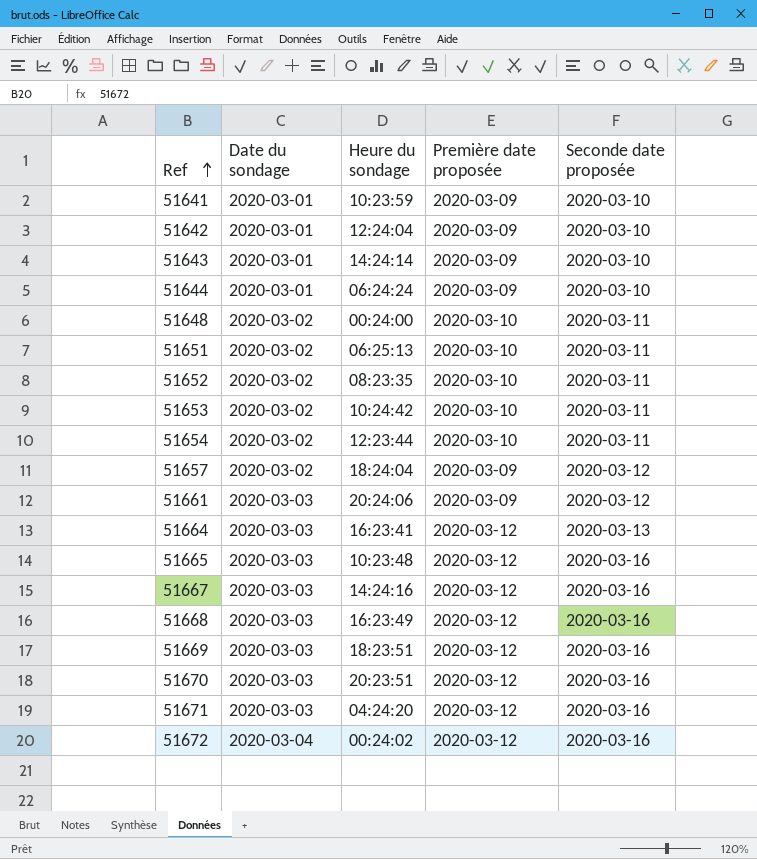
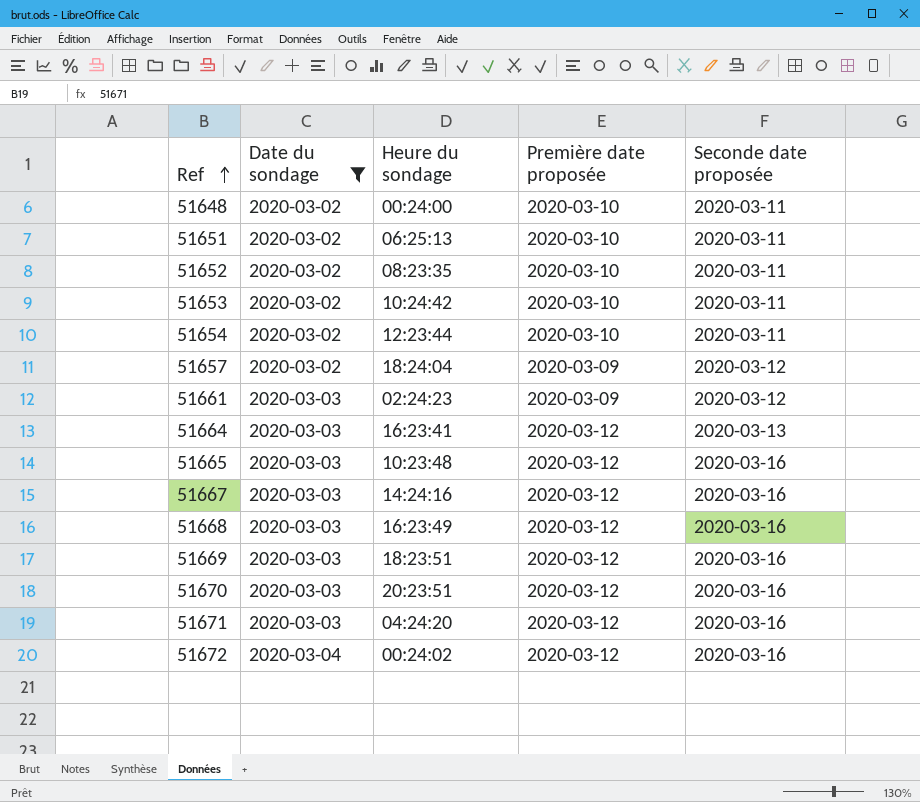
filter: none -> Date du sondage != 2020-03-01
51661 | Heure du sondage: 20:24:06 -> 02:24:23

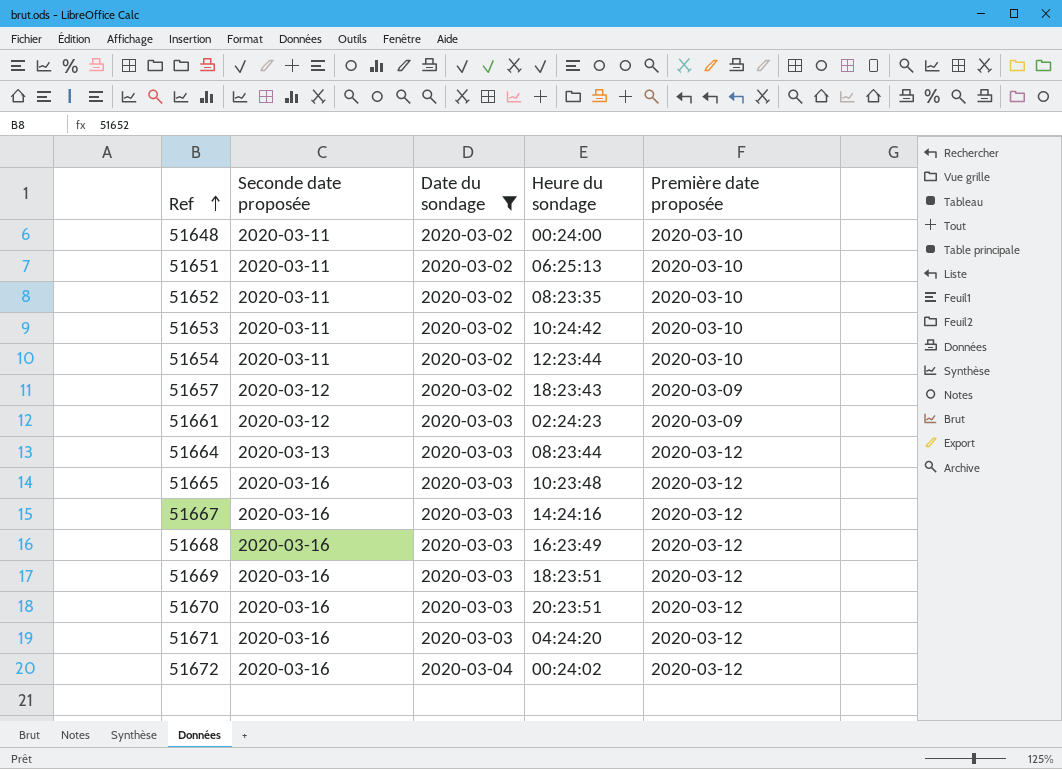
column Seconde date proposée | position: 5 -> 2
51657 | Heure du sondage: 18:24:04 -> 18:23:43
51664 | Heure du sondage: 16:23:41 -> 08:23:44

